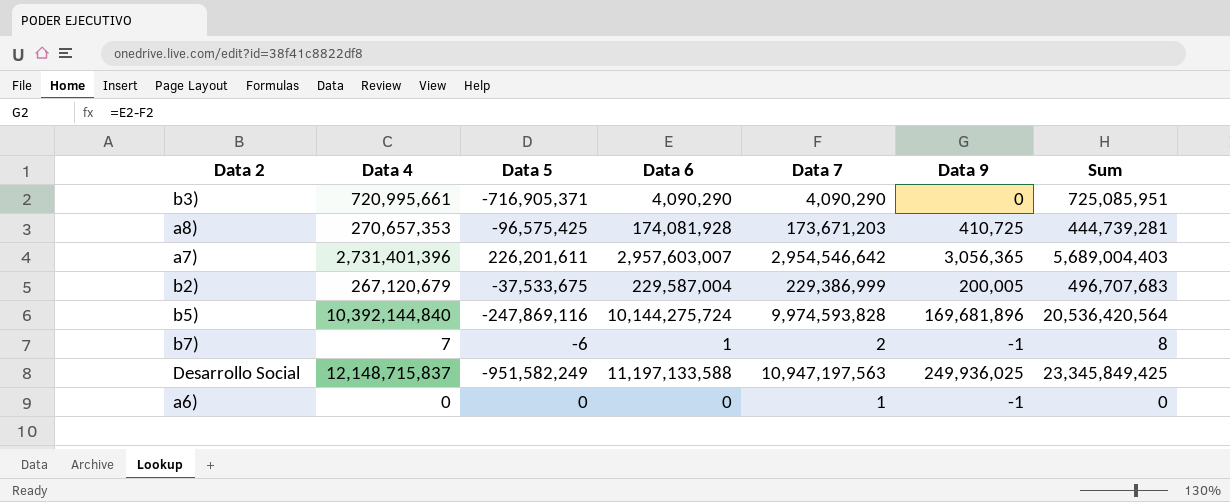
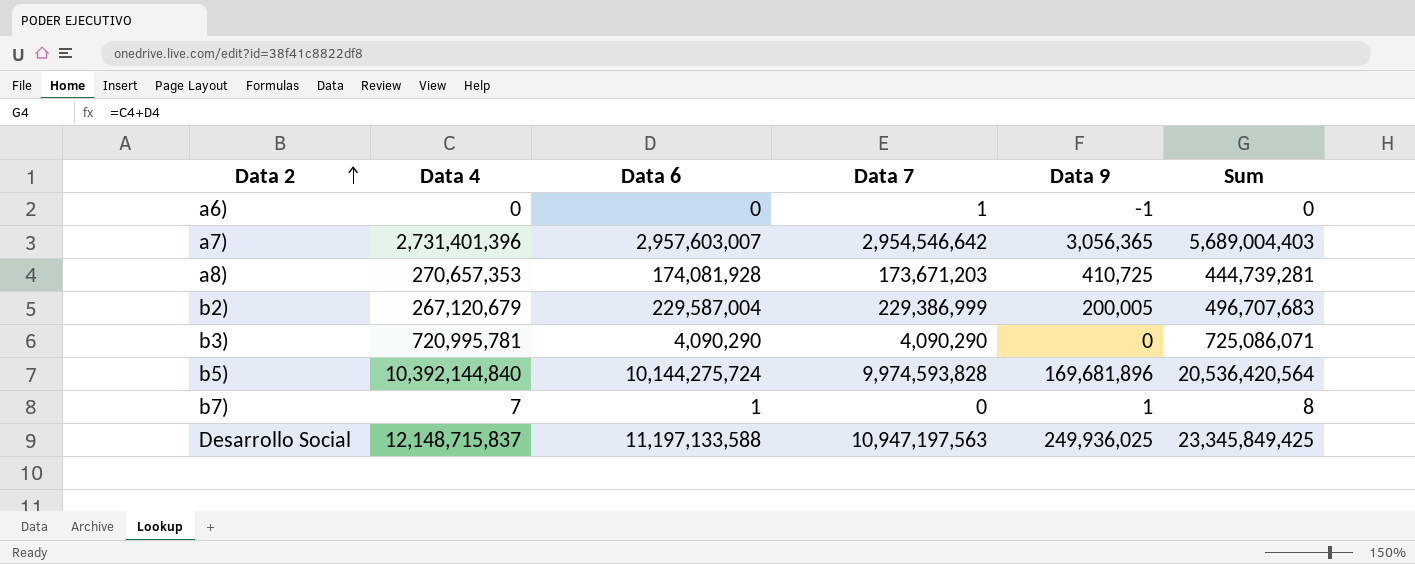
row order: none -> Data 2 ascending
column Data 5 | formula: [Data 6] - [Data 4] -> none
b3) | Data 4: 720,995,661 -> 720,995,781
b3) | Sum: 725,085,951 -> 725,086,071
b7) | Data 7: 2 -> 0
b7) | Data 9: -1 -> 1

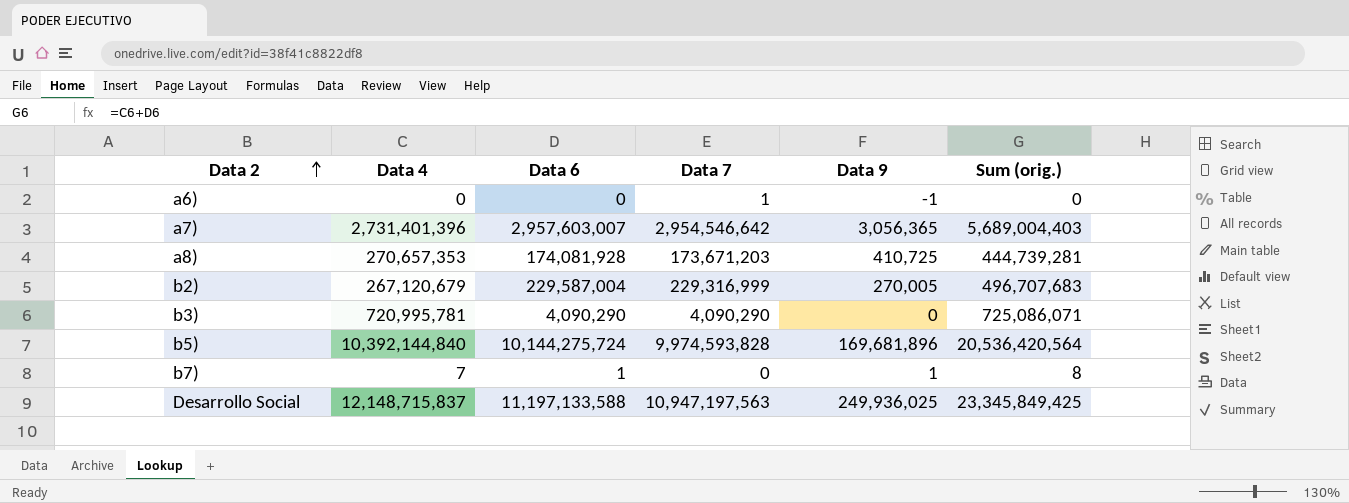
column name: Sum -> Sum (orig.)
b2) | Data 7: 229,386,999 -> 229,316,999
b2) | Data 9: 200,005 -> 270,005

